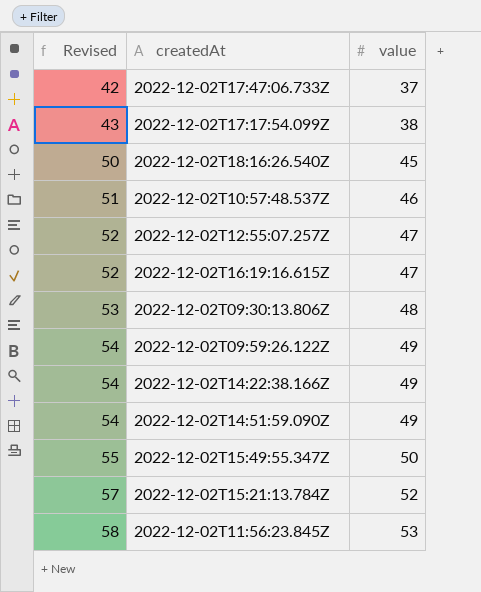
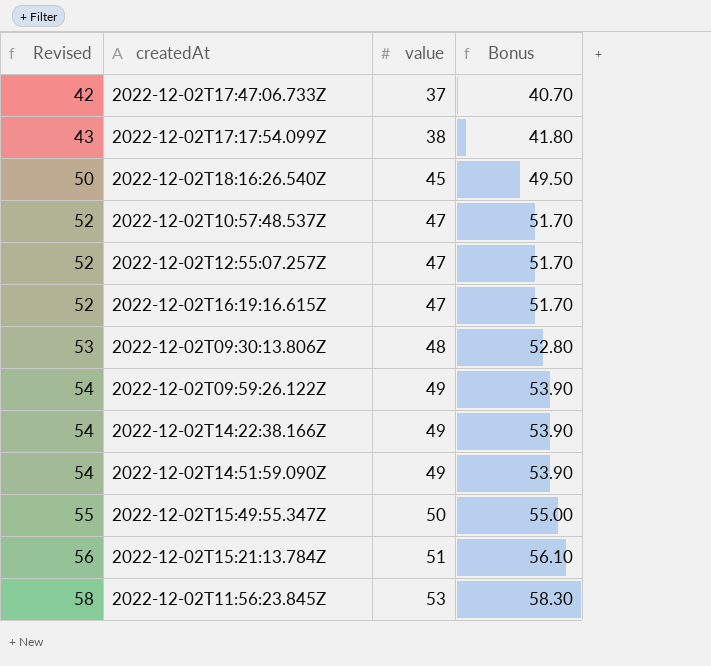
column Bonus | formula: none -> [value] * 1.1
2022-12-02T10:57:48.537Z | Revised: 51 -> 52
2022-12-02T10:57:48.537Z | value: 46 -> 47
2022-12-02T15:21:13.784Z | Revised: 57 -> 56
2022-12-02T15:21:13.784Z | value: 52 -> 51

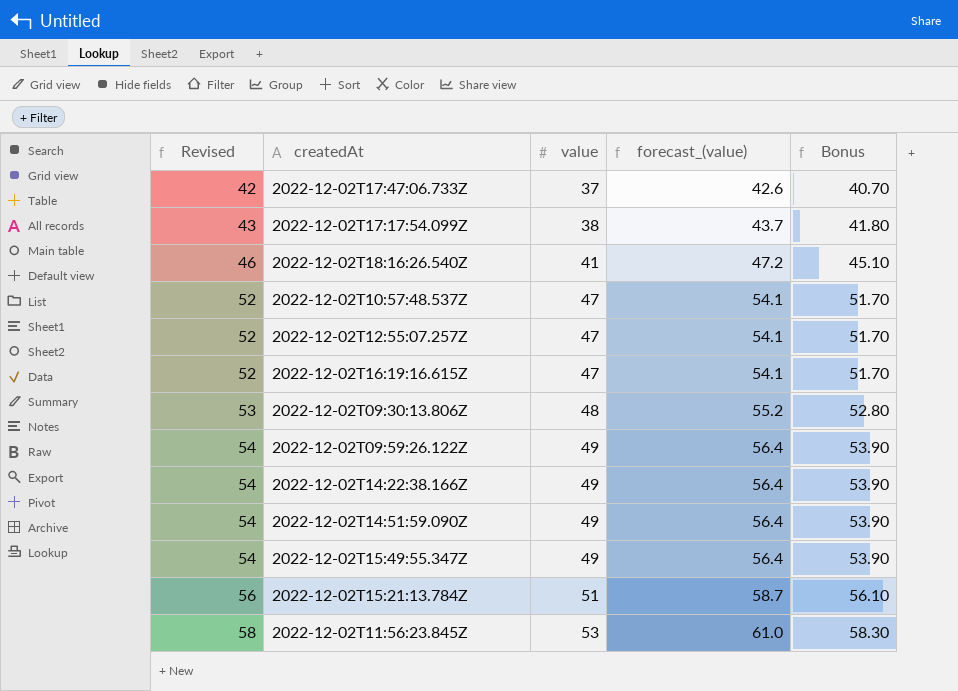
column forecast_(value) | formula: none -> [value] * 1.15
2022-12-02T18:16:26.540Z | Revised: 50 -> 46
2022-12-02T18:16:26.540Z | value: 45 -> 41
2022-12-02T18:16:26.540Z | Bonus: 49.50 -> 45.10
2022-12-02T15:49:55.347Z | Revised: 55 -> 54
2022-12-02T15:49:55.347Z | value: 50 -> 49
2022-12-02T15:49:55.347Z | Bonus: 55.00 -> 53.90

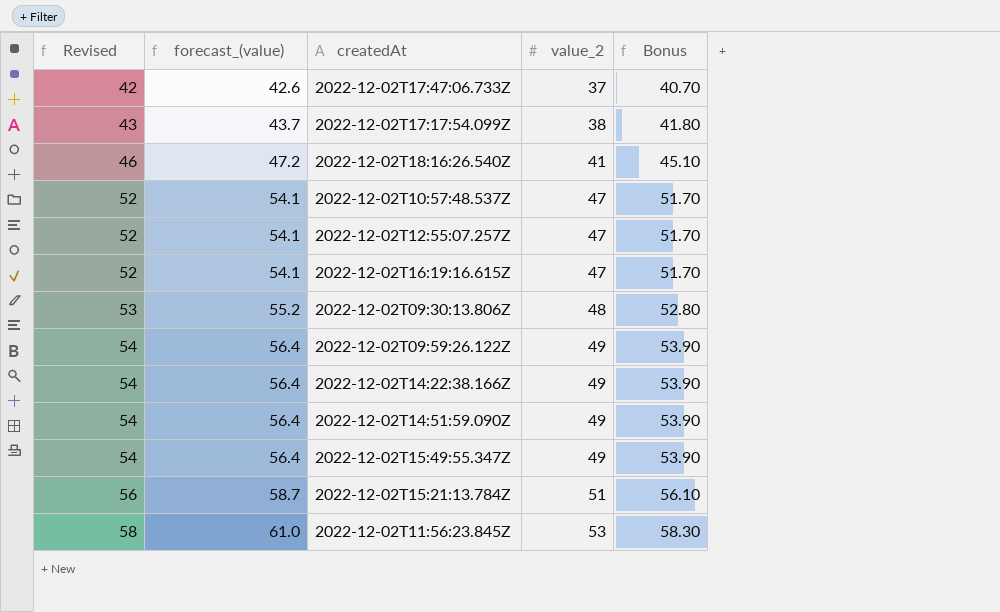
column forecast_(value) | position: 4 -> 2
column name: value -> value_2

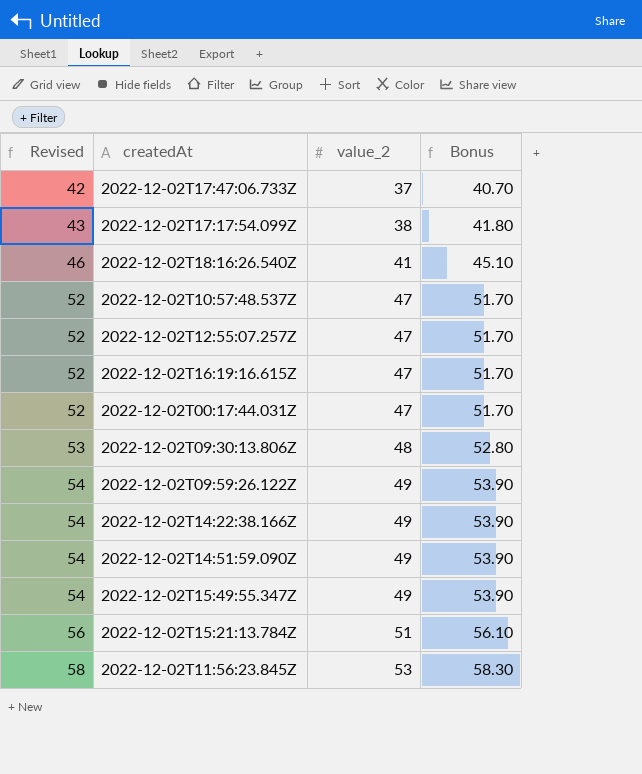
column forecast_(value) | formula: [value_2] * 1.15 -> none
row 2022-12-02T00:17:44.031Z: none -> 52 | 47 | 51.70

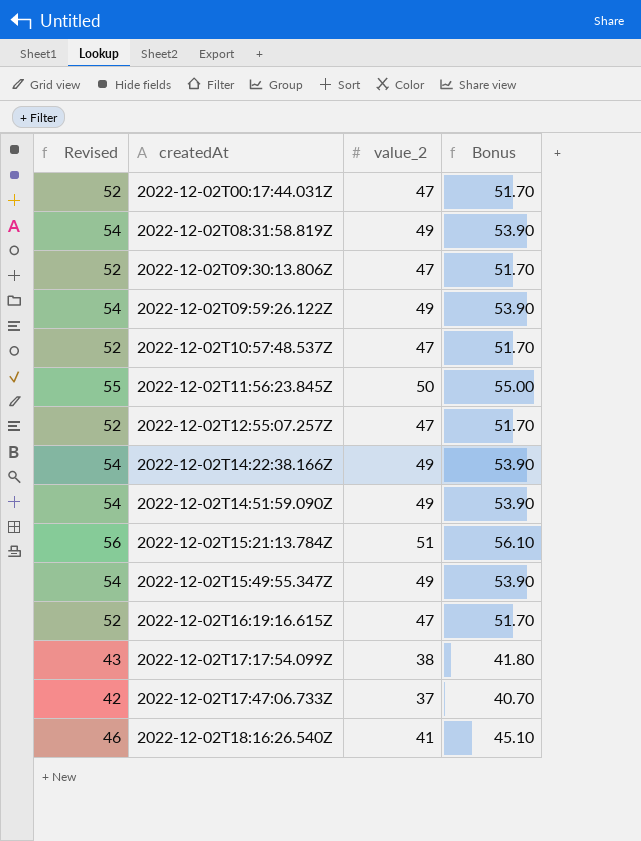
row order: Revised ascending -> createdAt ascending
row 2022-12-02T08:31:58.819Z: none -> 54 | 49 | 53.90
2022-12-02T09:30:13.806Z | Revised: 53 -> 52
2022-12-02T09:30:13.806Z | value_2: 48 -> 47
2022-12-02T09:30:13.806Z | Bonus: 52.80 -> 51.70
2022-12-02T11:56:23.845Z | Revised: 58 -> 55
2022-12-02T11:56:23.845Z | value_2: 53 -> 50
2022-12-02T11:56:23.845Z | Bonus: 58.30 -> 55.00

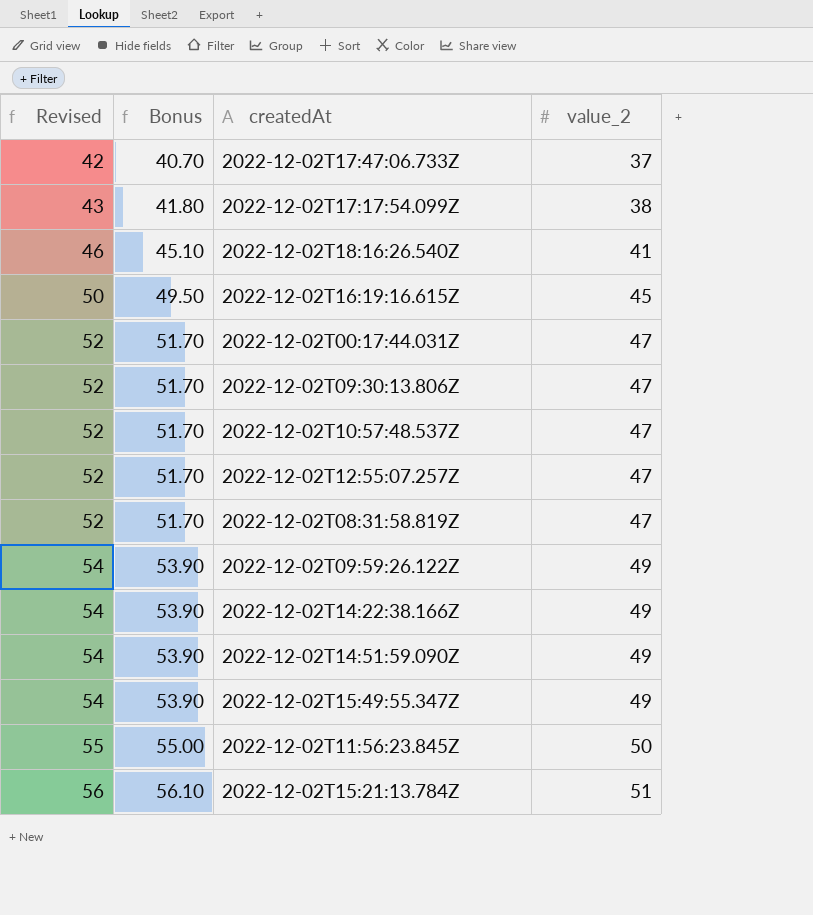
row order: createdAt ascending -> Revised ascending
column Bonus | position: 4 -> 2
2022-12-02T16:19:16.615Z | Revised: 52 -> 50
2022-12-02T16:19:16.615Z | Bonus: 51.70 -> 49.50
2022-12-02T16:19:16.615Z | value_2: 47 -> 45
2022-12-02T08:31:58.819Z | Revised: 54 -> 52
2022-12-02T08:31:58.819Z | Bonus: 53.90 -> 51.70
2022-12-02T08:31:58.819Z | value_2: 49 -> 47

